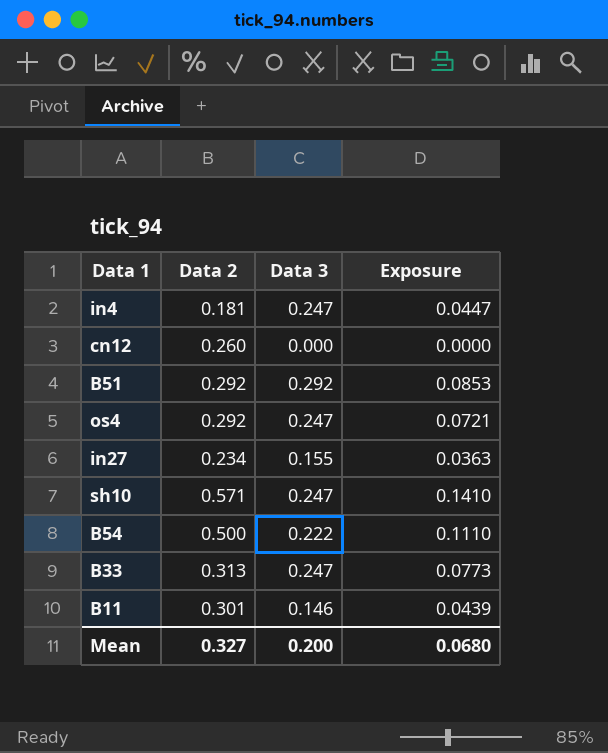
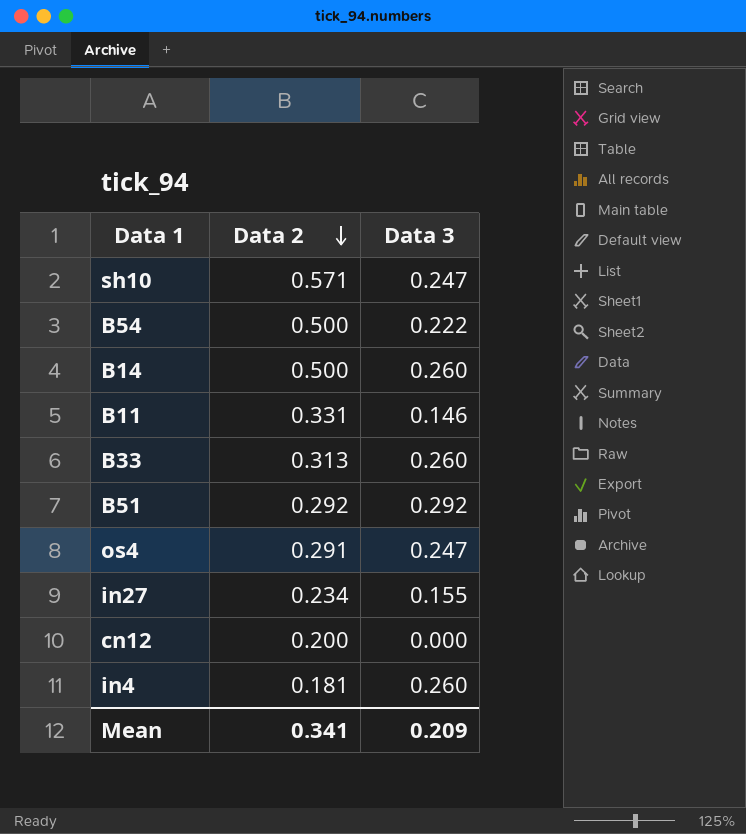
row order: none -> Data 2 descending
column Exposure | formula: [Data 2] * [Data 3] -> none
row B14: none -> 0.500 | 0.260
B11 | Data 2: 0.301 -> 0.331
B33 | Data 3: 0.247 -> 0.260
os4 | Data 2: 0.292 -> 0.291
cn12 | Data 2: 0.260 -> 0.200
in4 | Data 3: 0.247 -> 0.260
Mean | Data 2: 0.327 -> 0.341
Mean | Data 3: 0.200 -> 0.209

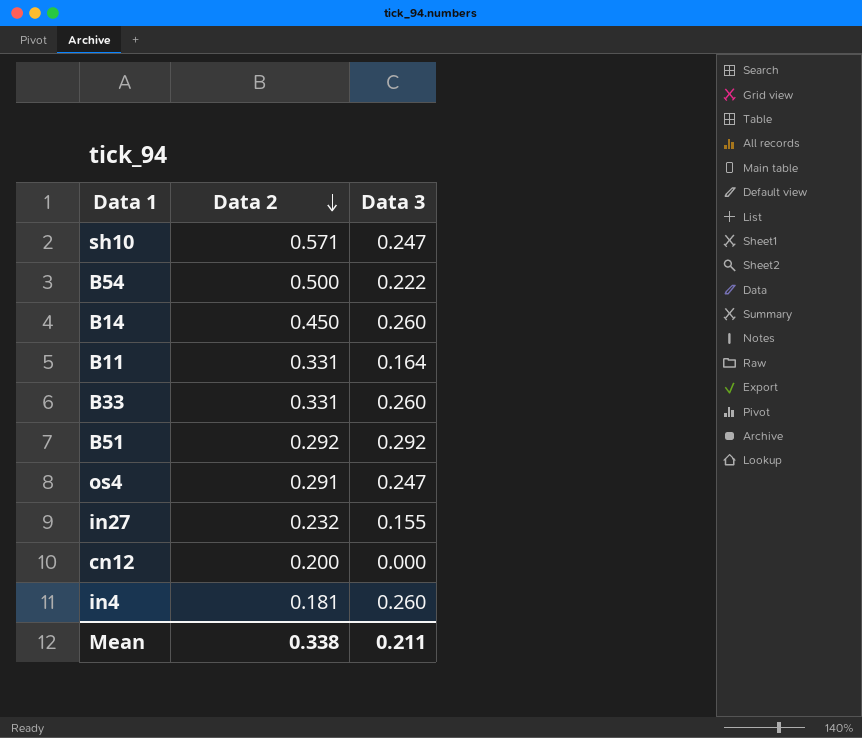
B14 | Data 2: 0.500 -> 0.450
B11 | Data 3: 0.146 -> 0.164
B33 | Data 2: 0.313 -> 0.331
in27 | Data 2: 0.234 -> 0.232
Mean | Data 2: 0.341 -> 0.338
Mean | Data 3: 0.209 -> 0.211

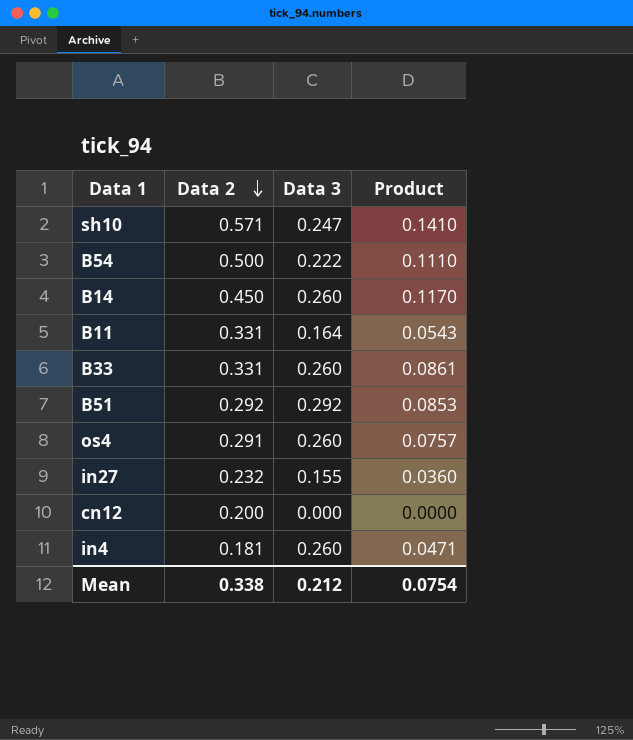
column Product | formula: none -> [Data 2] * [Data 3]
os4 | Data 3: 0.247 -> 0.260
Mean | Data 3: 0.211 -> 0.212

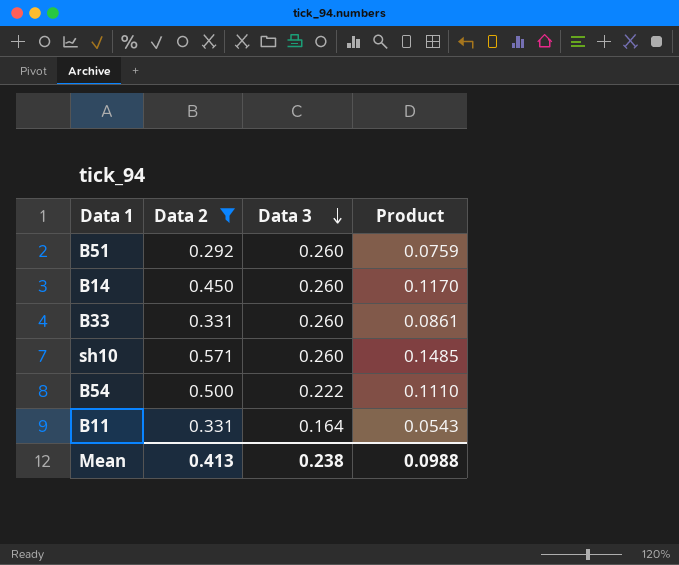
filter: none -> Data 2 >= 0.292
row order: Data 2 descending -> Data 3 descending
B51 | Data 3: 0.292 -> 0.260
B51 | Product: 0.0853 -> 0.0759
sh10 | Data 3: 0.247 -> 0.260
sh10 | Product: 0.1410 -> 0.1485
Mean | Data 2: 0.338 -> 0.413
Mean | Data 3: 0.212 -> 0.238
Mean | Product: 0.0754 -> 0.0988

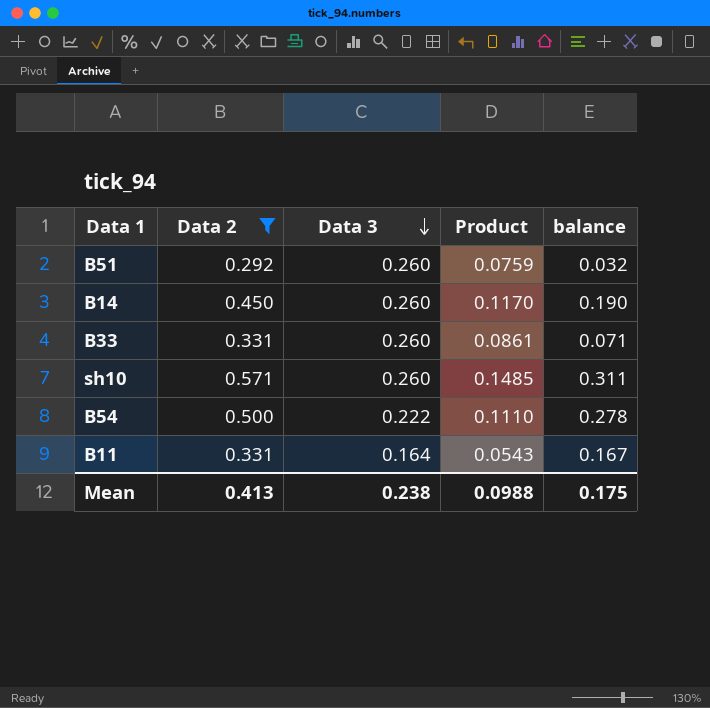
column balance | formula: none -> [Data 2] - [Data 3]

